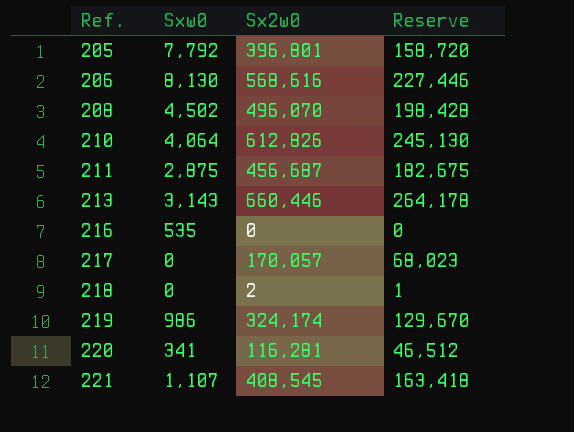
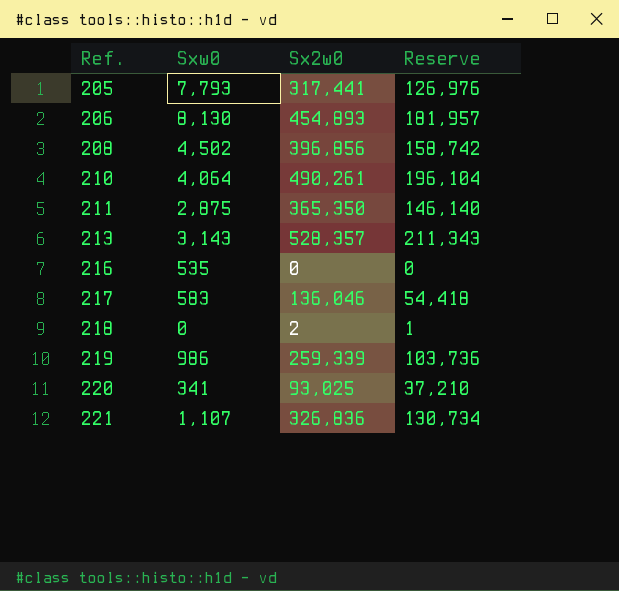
205 | Sxw0: 7,792 -> 7,793
205 | Sx2w0: 396,801 -> 317,441
205 | Reserve: 158,720 -> 126,976
206 | Sx2w0: 568,616 -> 454,893
206 | Reserve: 227,446 -> 181,957
208 | Sx2w0: 496,070 -> 396,856
208 | Reserve: 198,428 -> 158,742
210 | Sx2w0: 612,826 -> 490,261
210 | Reserve: 245,130 -> 196,104
211 | Sx2w0: 456,687 -> 365,350
211 | Reserve: 182,675 -> 146,140
213 | Sx2w0: 660,446 -> 528,357
213 | Reserve: 264,178 -> 211,343
217 | Sxw0: 0 -> 583
217 | Sx2w0: 170,057 -> 136,046
217 | Reserve: 68,023 -> 54,418
219 | Sx2w0: 324,174 -> 259,339
219 | Reserve: 129,670 -> 103,736
220 | Sx2w0: 116,281 -> 93,025
220 | Reserve: 46,512 -> 37,210
221 | Sx2w0: 408,545 -> 326,836
221 | Reserve: 163,418 -> 130,734

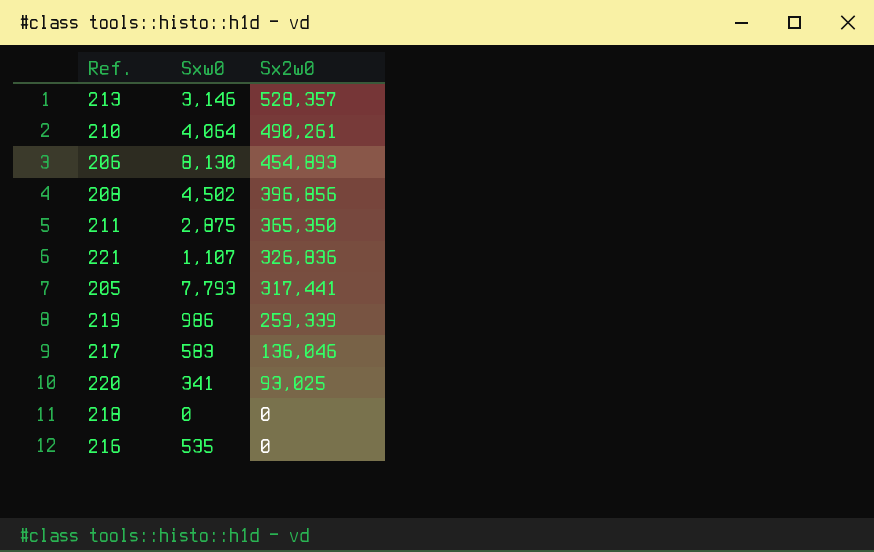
row order: Ref. ascending -> Sx2w0 descending
column Reserve | formula: [Sx2w0] * 0.4 -> none
213 | Sxw0: 3,143 -> 3,146
218 | Sx2w0: 2 -> 0

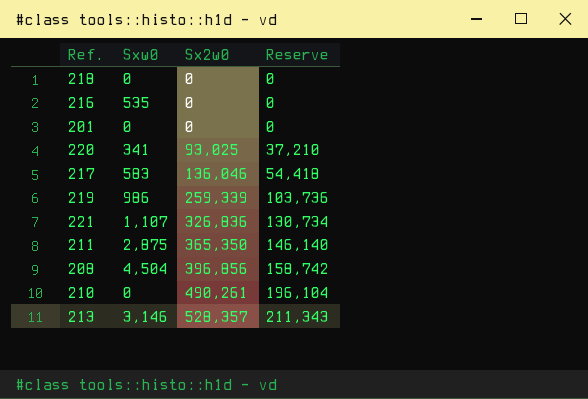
row order: Sx2w0 descending -> Sx2w0 ascending
column Reserve | formula: none -> [Sx2w0] * 0.4
row 206: 8,130 | 454,893 -> none
row 205: 7,793 | 317,441 -> none
row 201: none -> 0 | 0 | 0
208 | Sxw0: 4,502 -> 4,504
210 | Sxw0: 4,064 -> 0

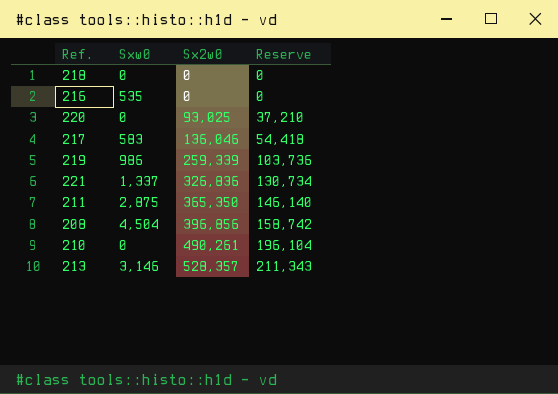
row 201: 0 | 0 | 0 -> none
220 | Sxw0: 341 -> 0
221 | Sxw0: 1,107 -> 1,337

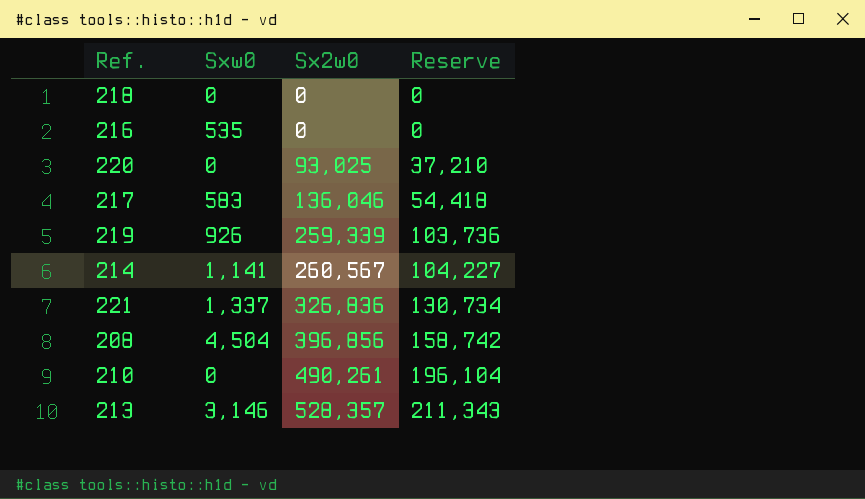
row 211: 2,875 | 365,350 | 146,140 -> none
219 | Sxw0: 986 -> 926
row 214: none -> 1,141 | 260,567 | 104,227

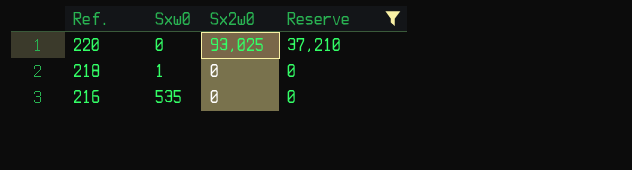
filter: none -> Reserve <= 37,210
row order: Sx2w0 ascending -> Ref. descending
218 | Sxw0: 0 -> 1

